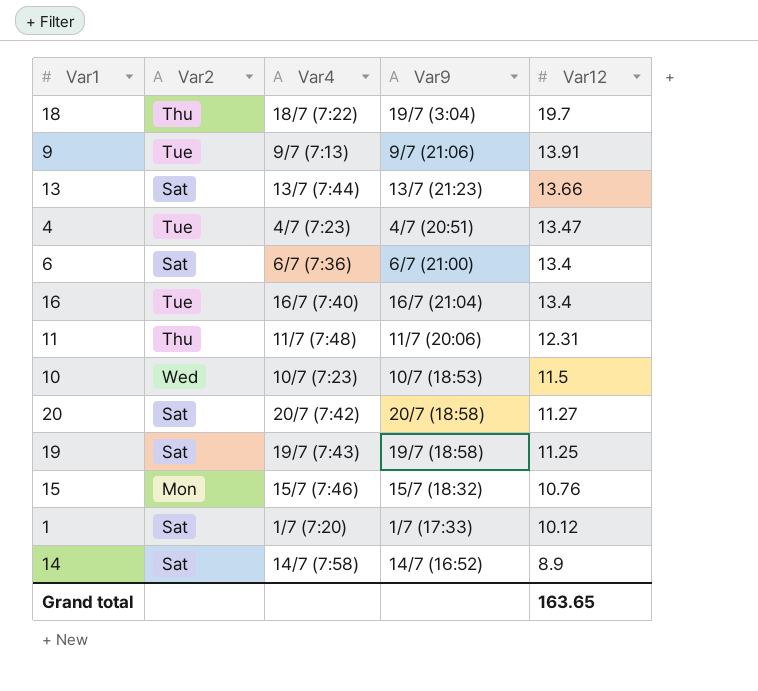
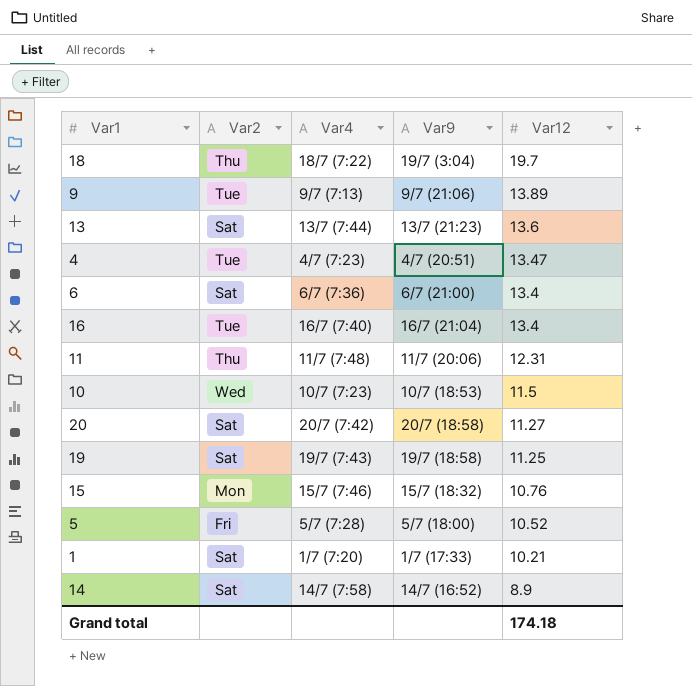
9 | Var12: 13.91 -> 13.89
13 | Var12: 13.66 -> 13.6
row 5: none -> Fri | 5/7 (7:28) | 5/7 (18:00) | 10.52
1 | Var12: 10.12 -> 10.21
Grand total | Var12: 163.65 -> 174.18

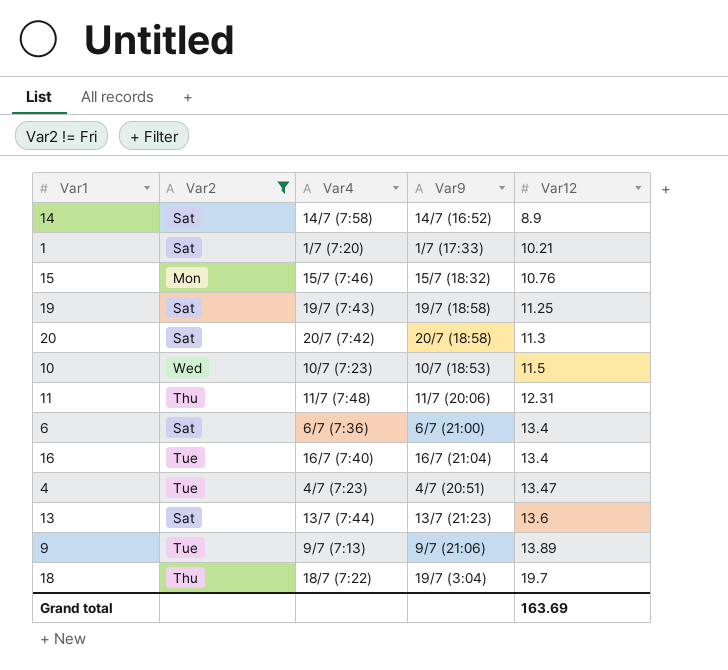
filter: none -> Var2 != Fri
row order: Var12 descending -> Var12 ascending
20 | Var12: 11.27 -> 11.3
Grand total | Var12: 174.18 -> 163.69

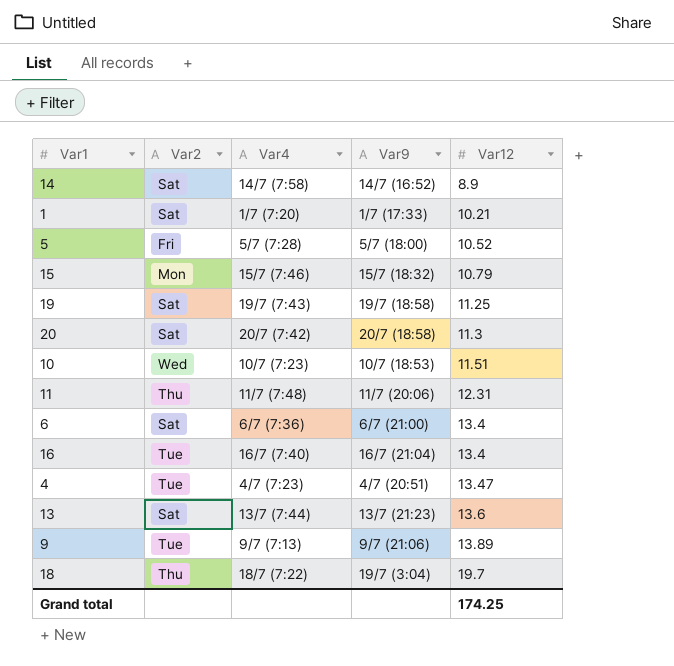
filter: Var2 != Fri -> none
15 | Var12: 10.76 -> 10.79
10 | Var12: 11.5 -> 11.51
Grand total | Var12: 163.69 -> 174.25

